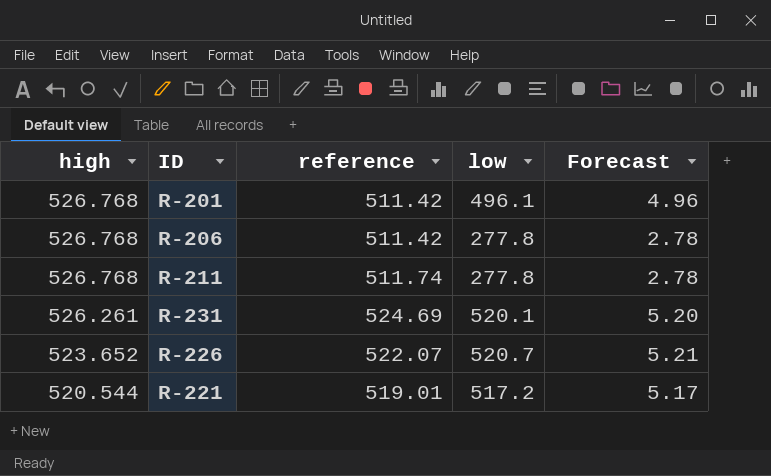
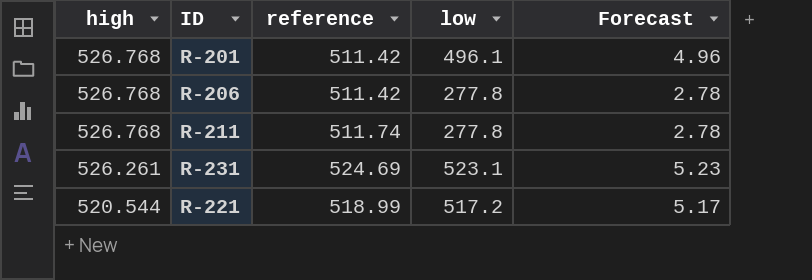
row R-226: 523.652 | 522.07 | 520.7 | 5.21 -> none
R-231 | low: 520.1 -> 523.1
R-231 | Forecast: 5.20 -> 5.23
R-221 | reference: 519.01 -> 518.99

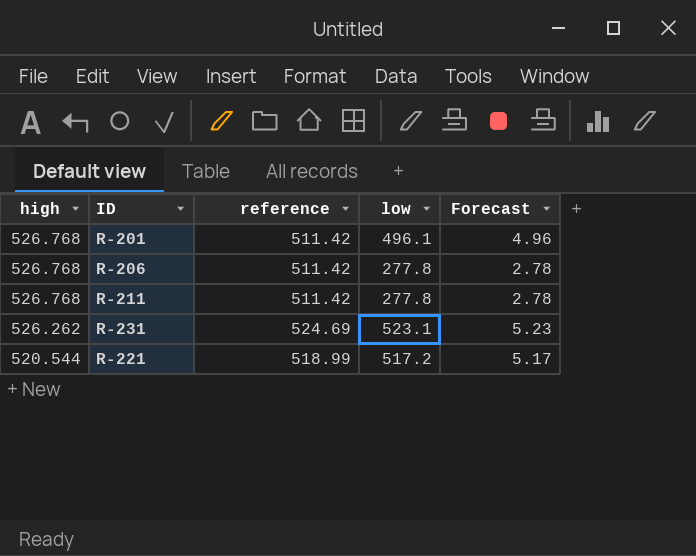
R-211 | reference: 511.74 -> 511.42
R-231 | high: 526.261 -> 526.262

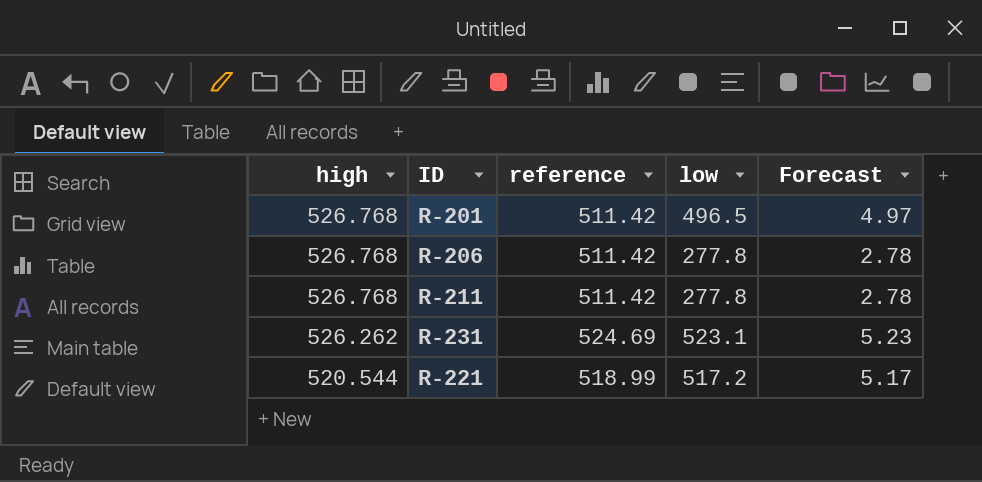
R-201 | low: 496.1 -> 496.5
R-201 | Forecast: 4.96 -> 4.97

